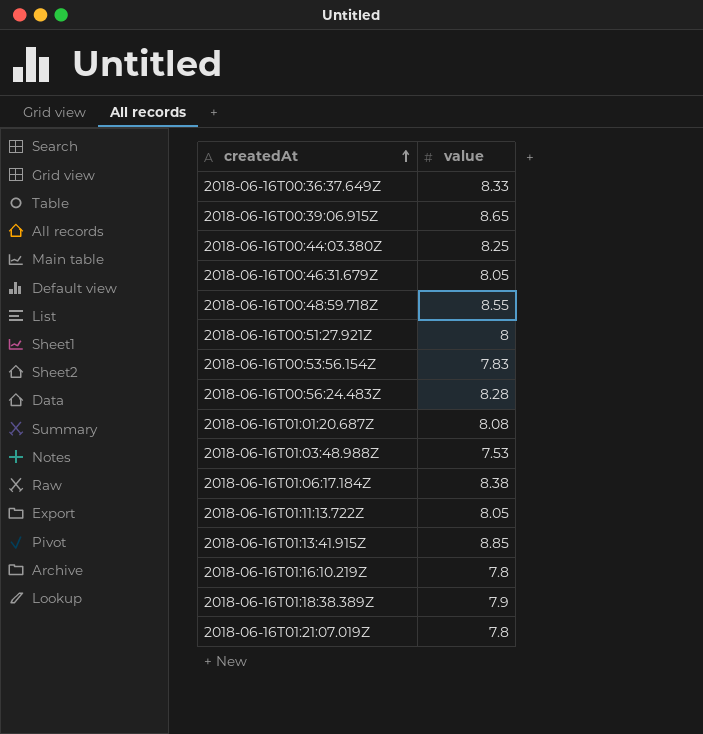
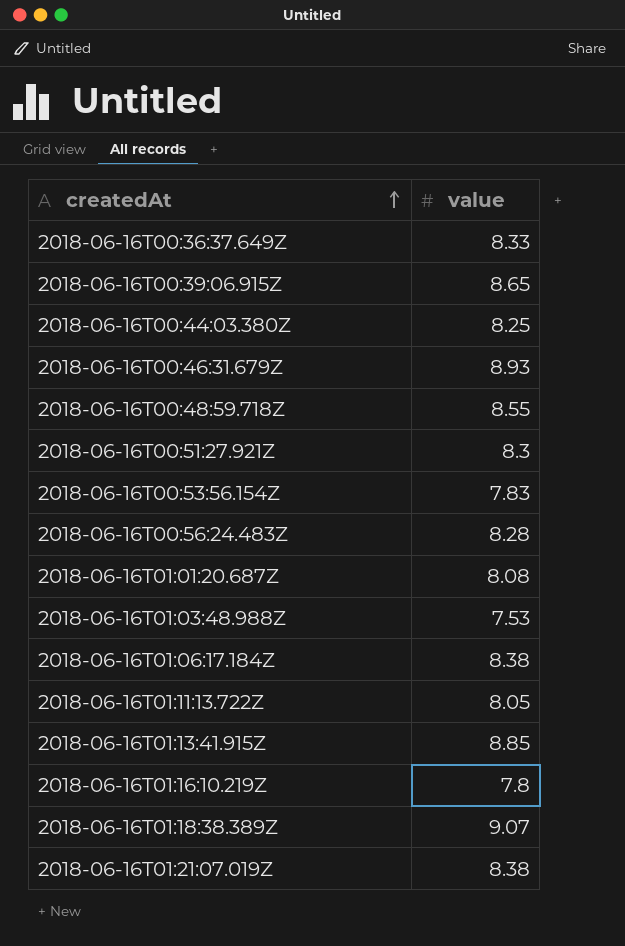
2018-06-16T00:46:31.679Z | value: 8.05 -> 8.93
2018-06-16T00:51:27.921Z | value: 8 -> 8.3
2018-06-16T01:18:38.389Z | value: 7.9 -> 9.07
2018-06-16T01:21:07.019Z | value: 7.8 -> 8.38

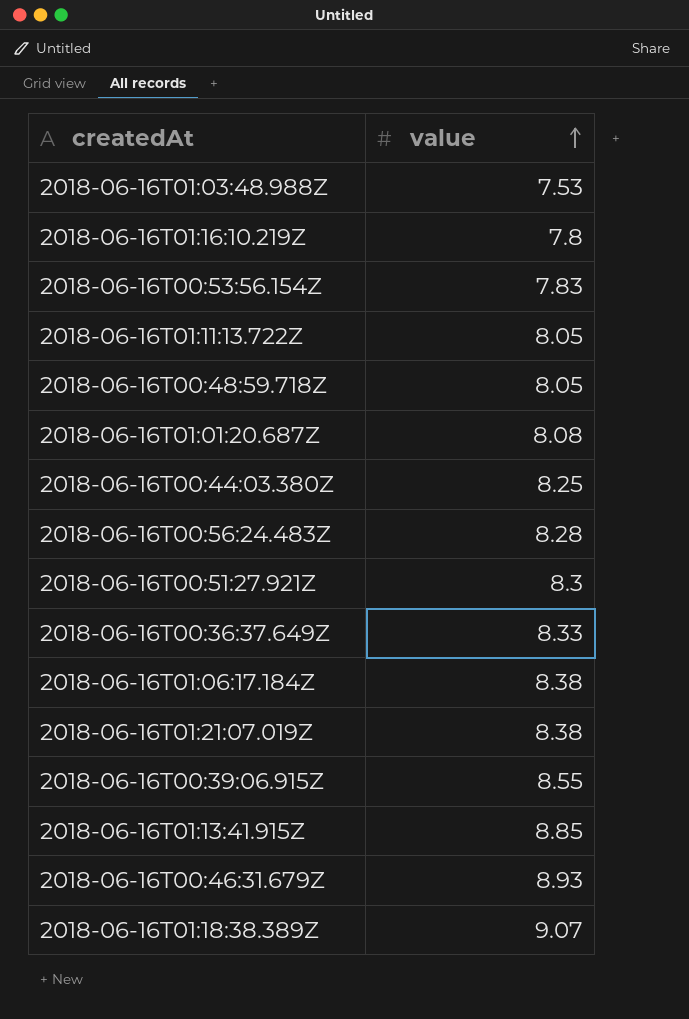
row order: createdAt ascending -> value ascending
2018-06-16T00:48:59.718Z | value: 8.55 -> 8.05
2018-06-16T00:39:06.915Z | value: 8.65 -> 8.55

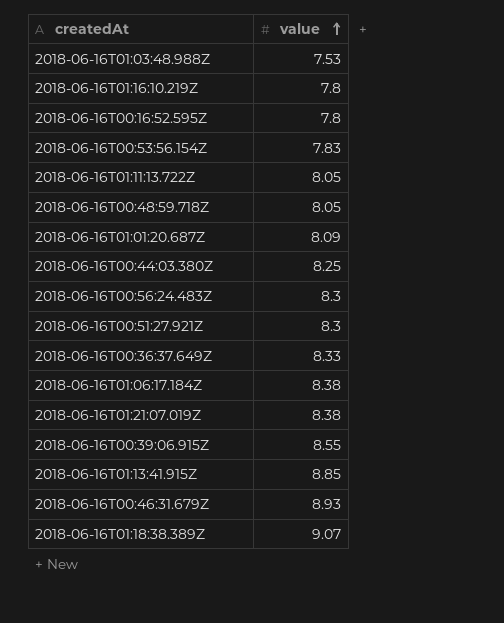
row 2018-06-16T00:16:52.595Z: none -> 7.8
2018-06-16T01:01:20.687Z | value: 8.08 -> 8.09
2018-06-16T00:56:24.483Z | value: 8.28 -> 8.3

